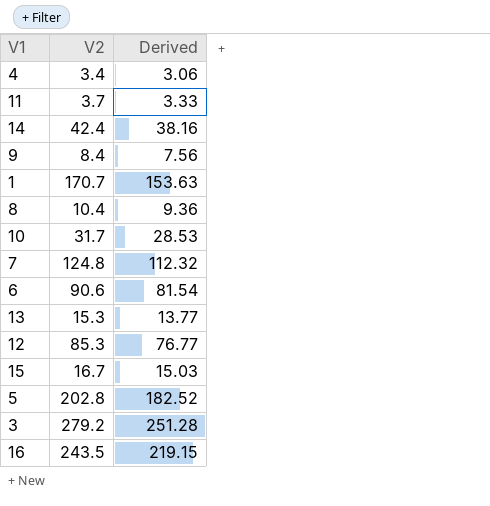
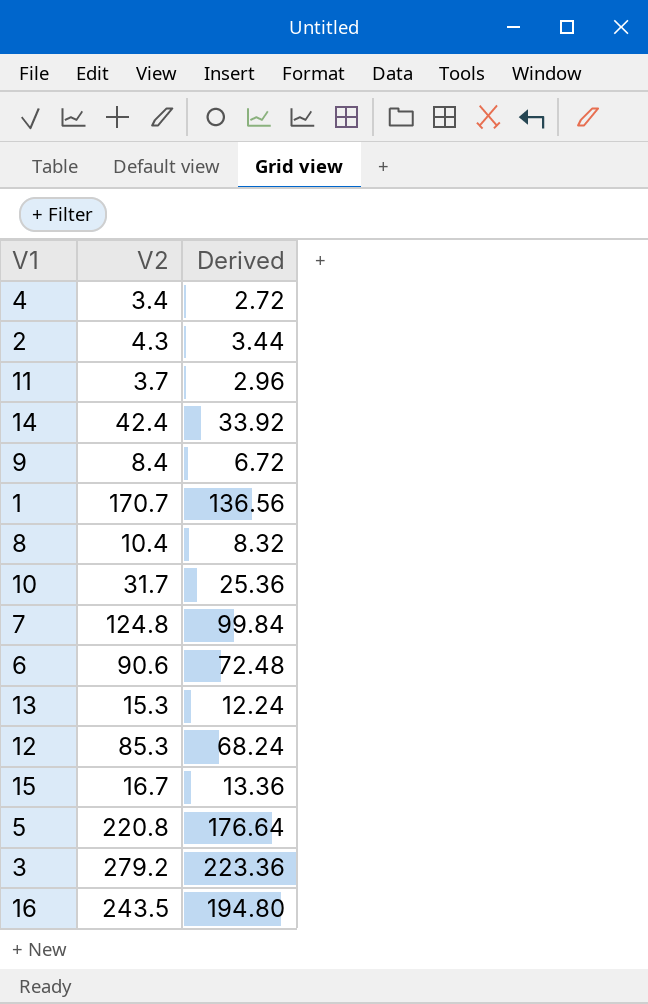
column Derived | formula: [V2] * 0.9 -> [V2] * 0.8
row 2: none -> 4.3 | 3.44
5 | V2: 202.8 -> 220.8

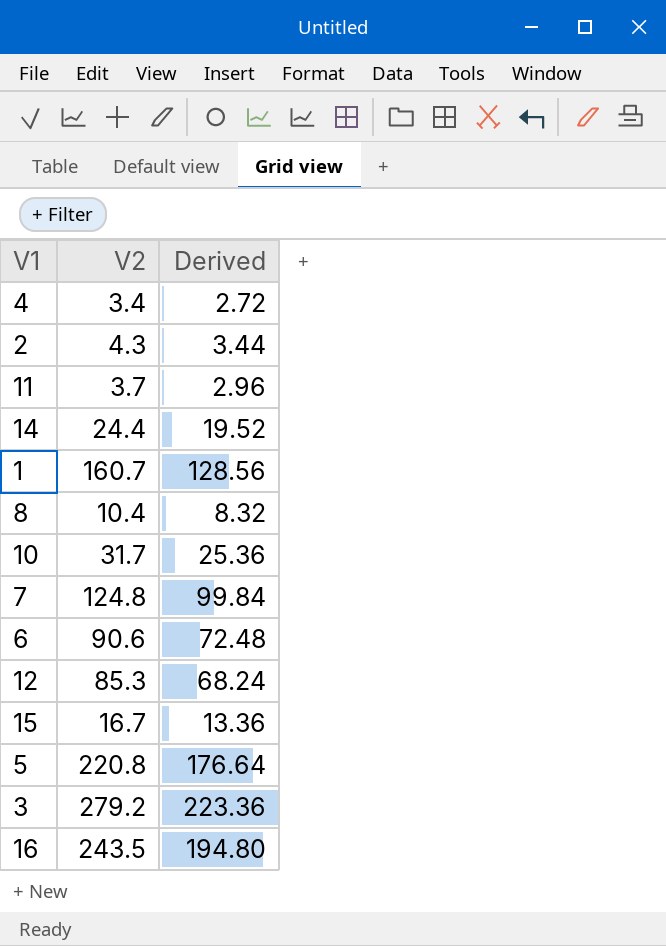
row 9: 8.4 | 6.72 -> none
row 13: 15.3 | 12.24 -> none
14 | V2: 42.4 -> 24.4
14 | Derived: 33.92 -> 19.52
1 | V2: 170.7 -> 160.7
1 | Derived: 136.56 -> 128.56

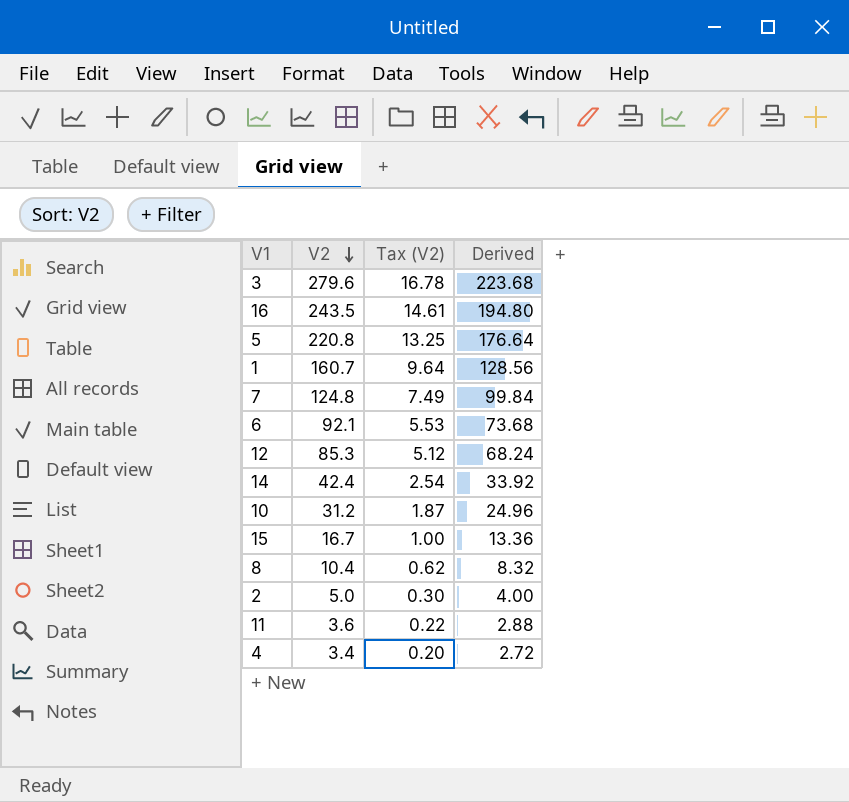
row order: none -> V2 descending
column Tax (V2) | formula: none -> [V2] * 0.06
3 | V2: 279.2 -> 279.6
3 | Derived: 223.36 -> 223.68
6 | V2: 90.6 -> 92.1
6 | Derived: 72.48 -> 73.68
14 | V2: 24.4 -> 42.4
14 | Derived: 19.52 -> 33.92
10 | V2: 31.7 -> 31.2
10 | Derived: 25.36 -> 24.96
2 | V2: 4.3 -> 5.0
2 | Derived: 3.44 -> 4.00
11 | V2: 3.7 -> 3.6
11 | Derived: 2.96 -> 2.88

